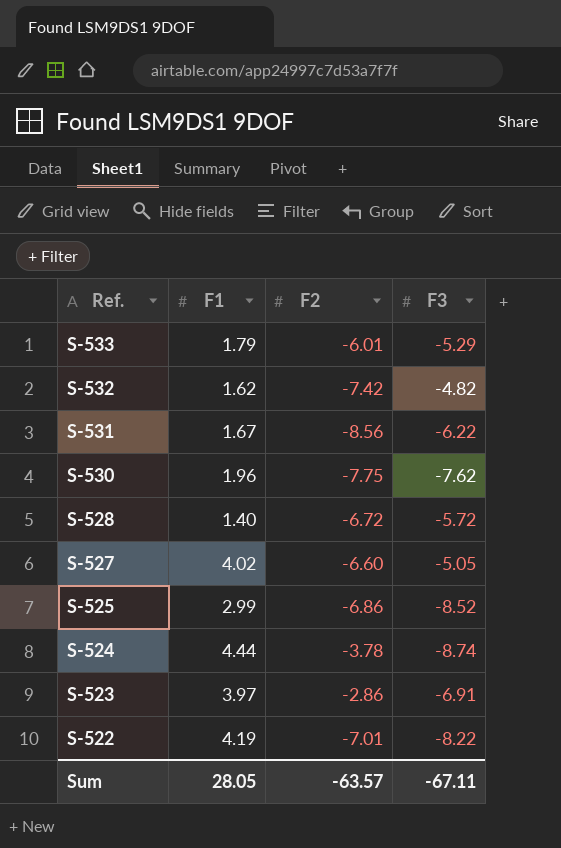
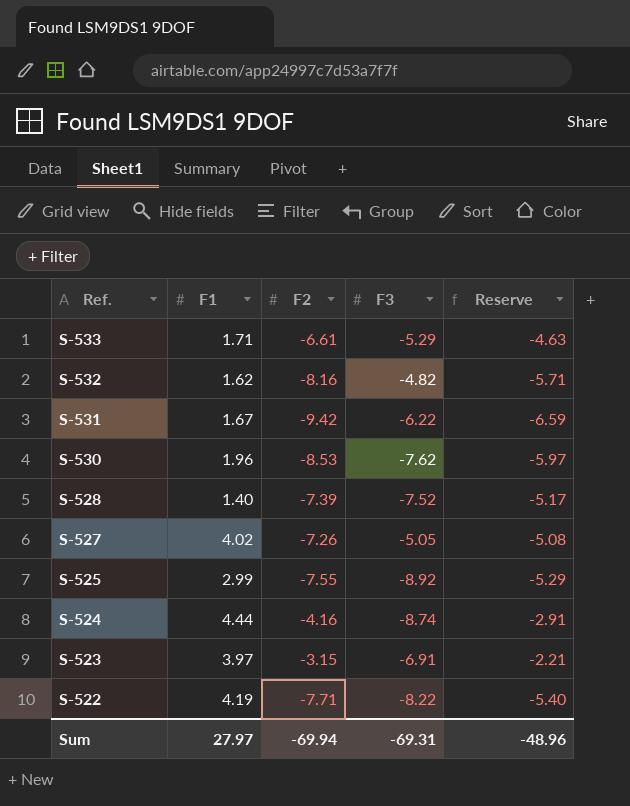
column Reserve | formula: none -> [F2] * 0.7
S-533 | F1: 1.79 -> 1.71
S-533 | F2: -6.01 -> -6.61
S-532 | F2: -7.42 -> -8.16
S-531 | F2: -8.56 -> -9.42
S-530 | F2: -7.75 -> -8.53
S-528 | F2: -6.72 -> -7.39
S-528 | F3: -5.72 -> -7.52
S-527 | F2: -6.60 -> -7.26
S-525 | F2: -6.86 -> -7.55
S-525 | F3: -8.52 -> -8.92
S-524 | F2: -3.78 -> -4.16
S-523 | F2: -2.86 -> -3.15
S-522 | F2: -7.01 -> -7.71
Sum | F1: 28.05 -> 27.97
Sum | F2: -63.57 -> -69.94
Sum | F3: -67.11 -> -69.31

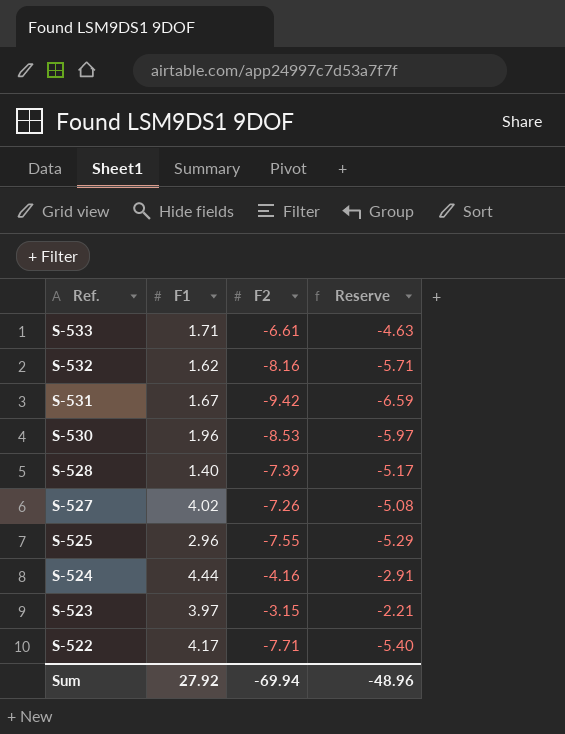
column F3 | position: 4 -> none
S-525 | F1: 2.99 -> 2.96
S-522 | F1: 4.19 -> 4.17
Sum | F1: 27.97 -> 27.92

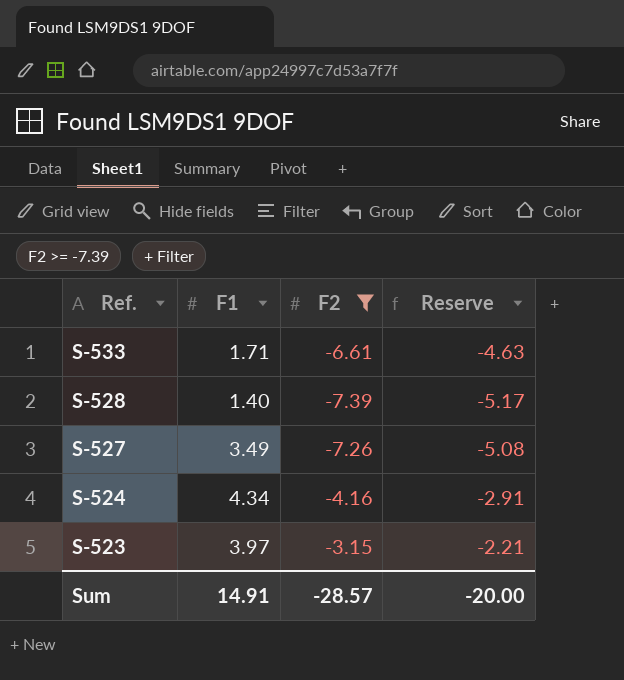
filter: none -> F2 >= -7.39
S-527 | F1: 4.02 -> 3.49
S-524 | F1: 4.44 -> 4.34
Sum | F1: 27.92 -> 14.91
Sum | F2: -69.94 -> -28.57
Sum | Reserve: -48.96 -> -20.00

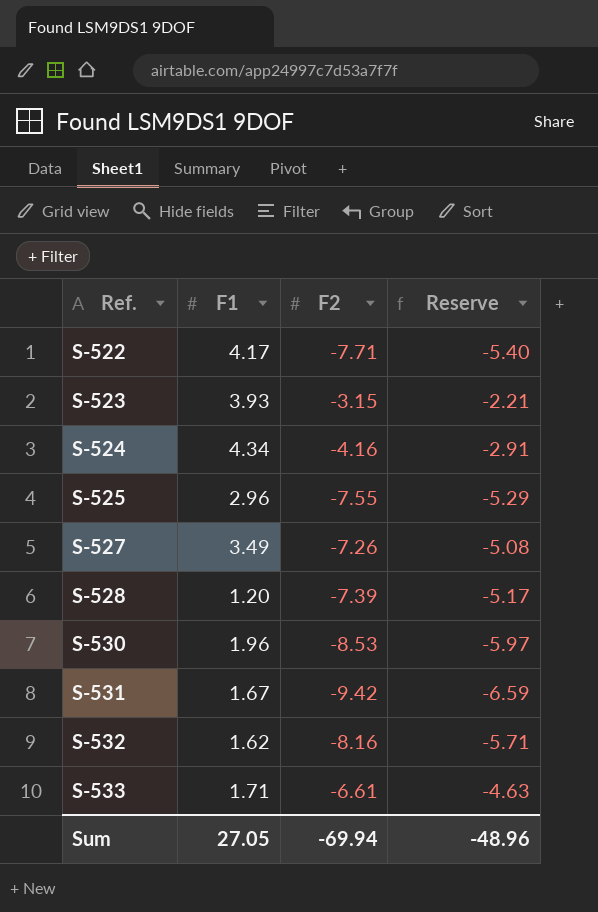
filter: F2 >= -7.39 -> none
row order: Ref. descending -> Ref. ascending
S-523 | F1: 3.97 -> 3.93
S-528 | F1: 1.40 -> 1.20
Sum | F1: 14.91 -> 27.05
Sum | F2: -28.57 -> -69.94
Sum | Reserve: -20.00 -> -48.96

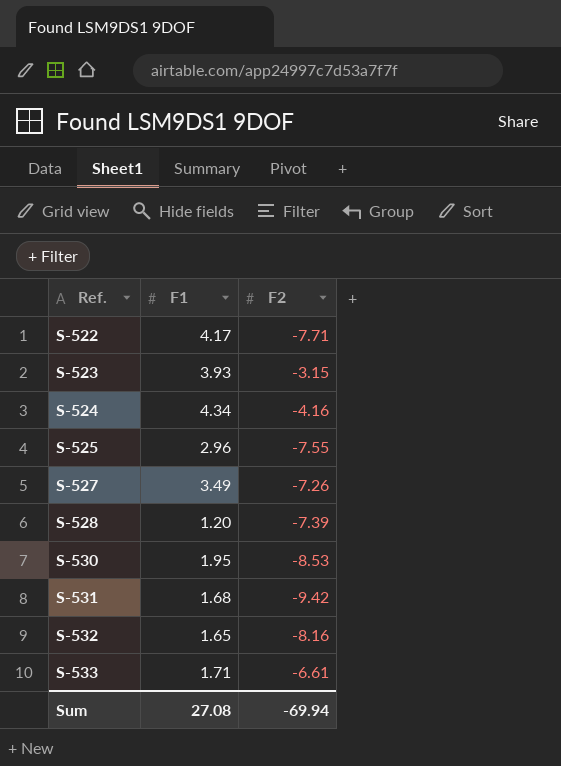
column Reserve | formula: [F2] * 0.7 -> none
S-530 | F1: 1.96 -> 1.95
S-531 | F1: 1.67 -> 1.68
S-532 | F1: 1.62 -> 1.65
Sum | F1: 27.05 -> 27.08

